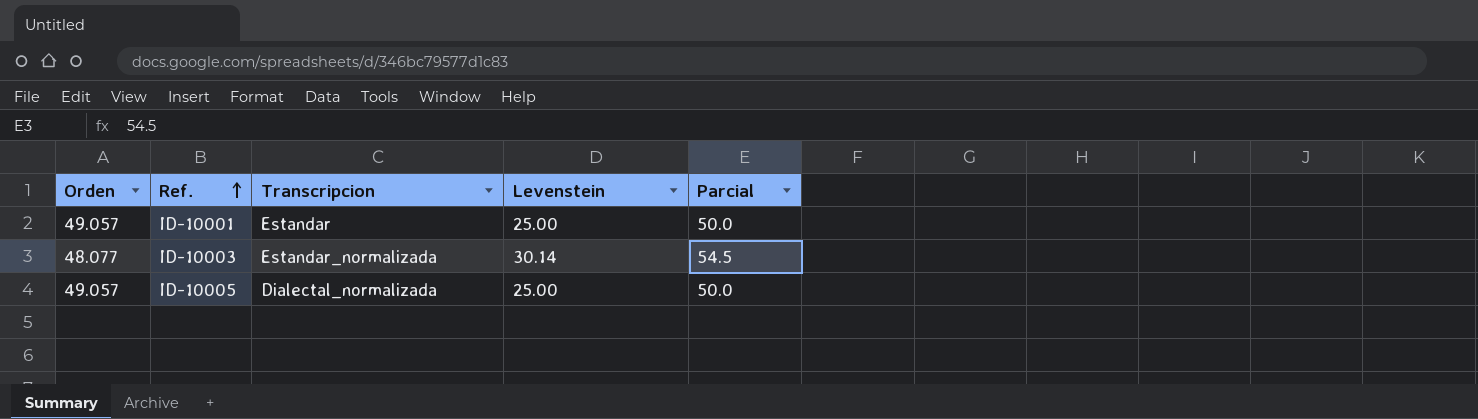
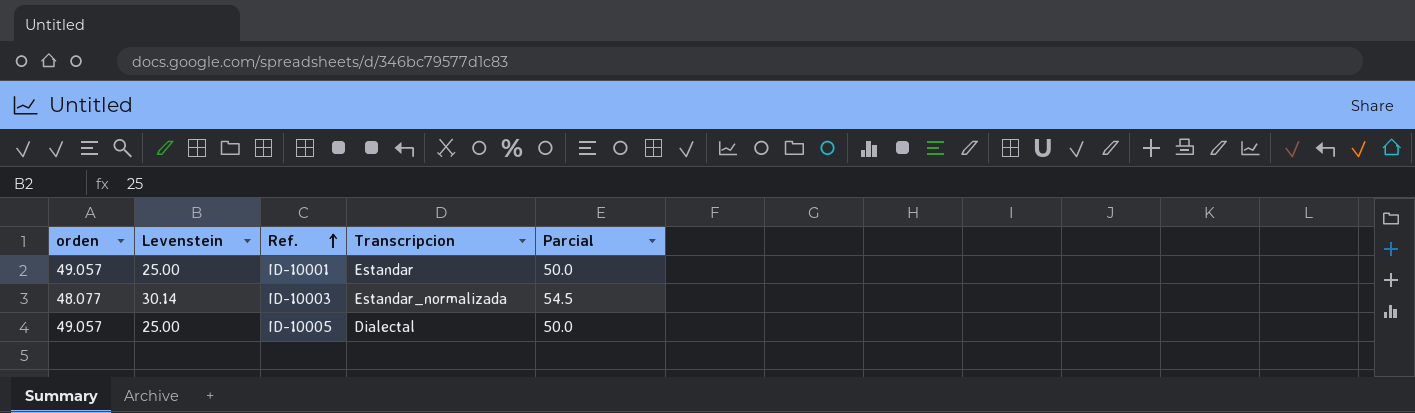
column name: Orden -> orden
column Levenstein | position: 4 -> 2
ID-10005 | Transcripcion: Dialectal_normalizada -> Dialectal

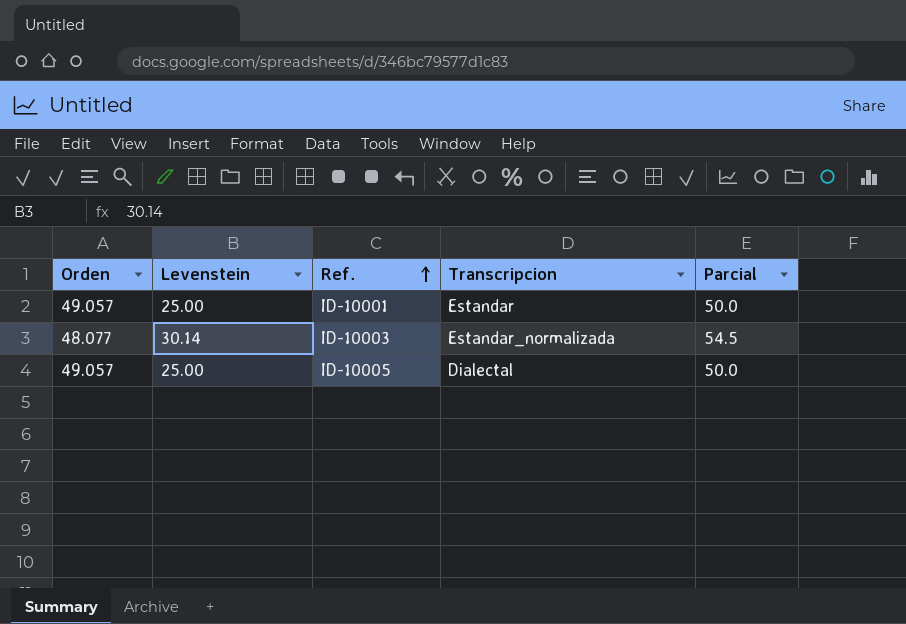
column name: orden -> Orden

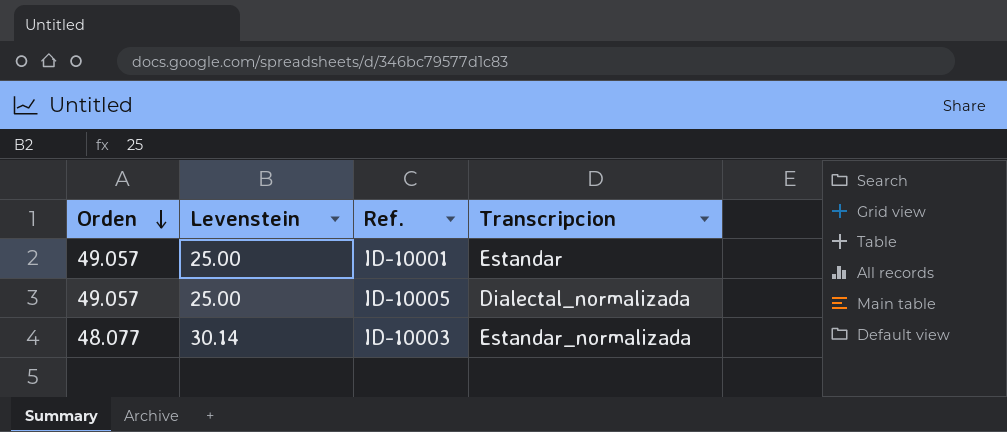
row order: Ref. ascending -> Orden descending
column Parcial | position: 5 -> none
ID-10005 | Transcripcion: Dialectal -> Dialectal_normalizada

